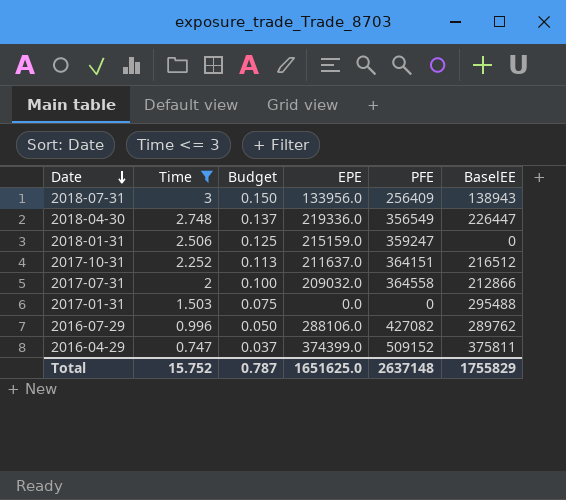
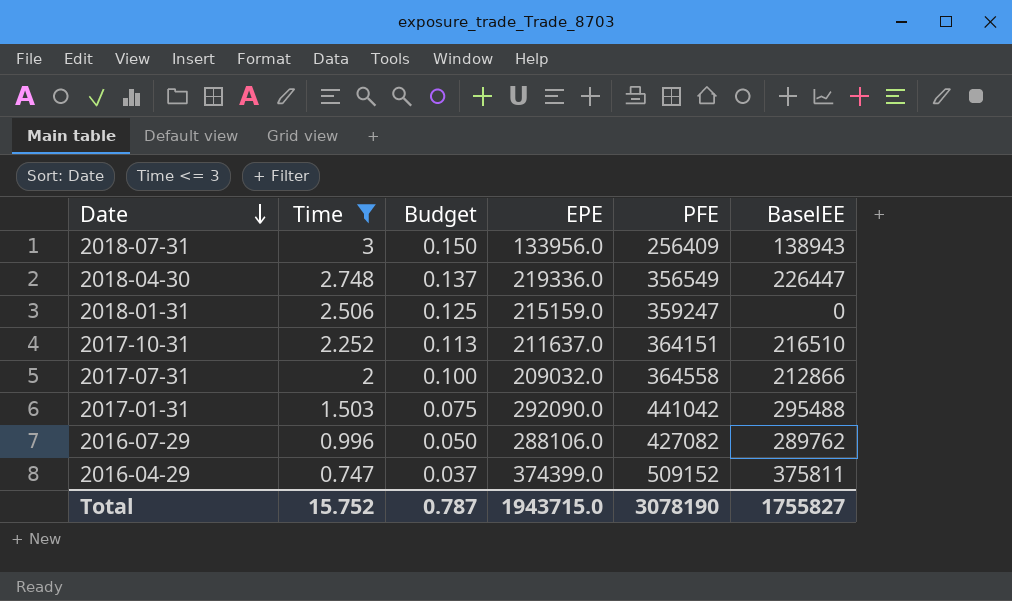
2017-10-31 | BaselEE: 216512 -> 216510
2017-01-31 | EPE: 0.0 -> 292090.0
2017-01-31 | PFE: 0 -> 441042
Total | EPE: 1651625.0 -> 1943715.0
Total | PFE: 2637148 -> 3078190
Total | BaselEE: 1755829 -> 1755827

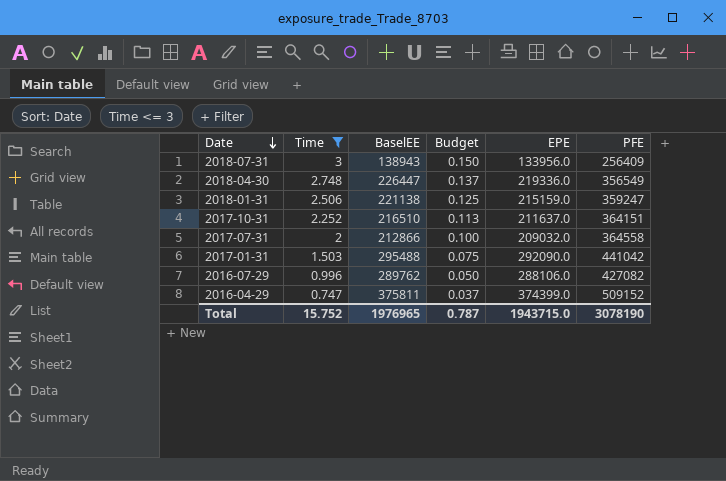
column BaselEE | position: 6 -> 3
2018-01-31 | BaselEE: 0 -> 221138
Total | BaselEE: 1755827 -> 1976965

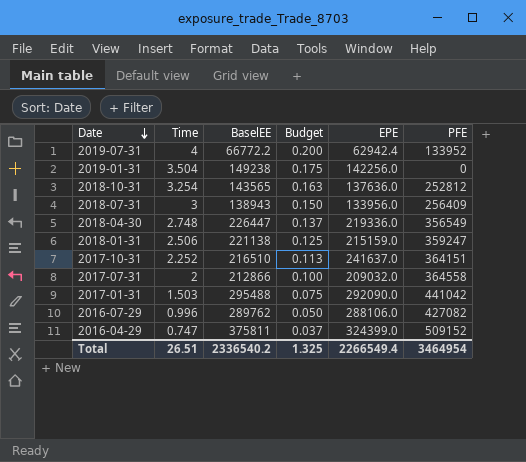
filter: Time <= 3 -> none
2017-10-31 | EPE: 211637.0 -> 241637.0
2016-04-29 | EPE: 374399.0 -> 324399.0
Total | Time: 15.752 -> 26.51
Total | BaselEE: 1976965 -> 2336540.2
Total | Budget: 0.787 -> 1.325
Total | EPE: 1943715.0 -> 2266549.4
Total | PFE: 3078190 -> 3464954

